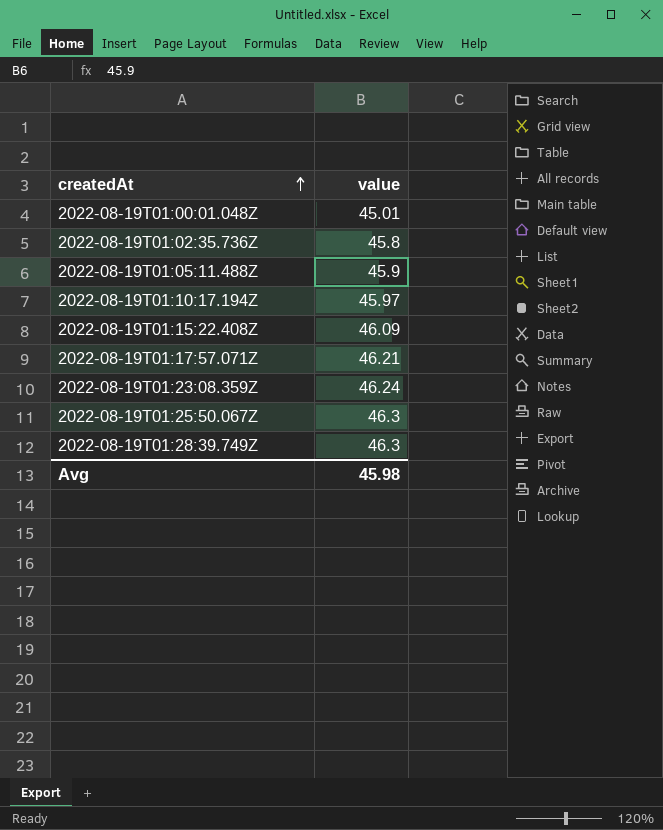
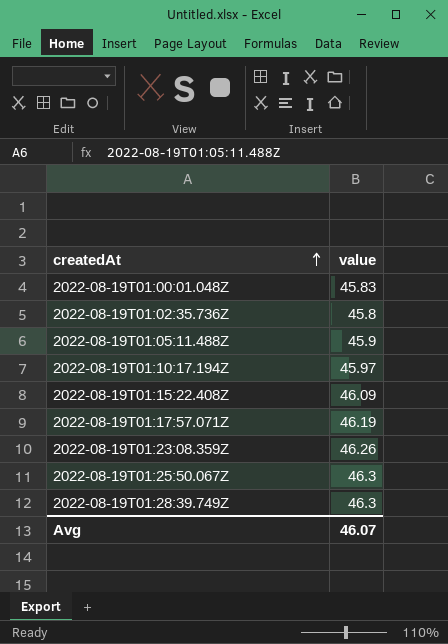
2022-08-19T01:00:01.048Z | value: 45.01 -> 45.83
2022-08-19T01:17:57.071Z | value: 46.21 -> 46.19
2022-08-19T01:23:08.359Z | value: 46.24 -> 46.26
Avg | value: 45.98 -> 46.07

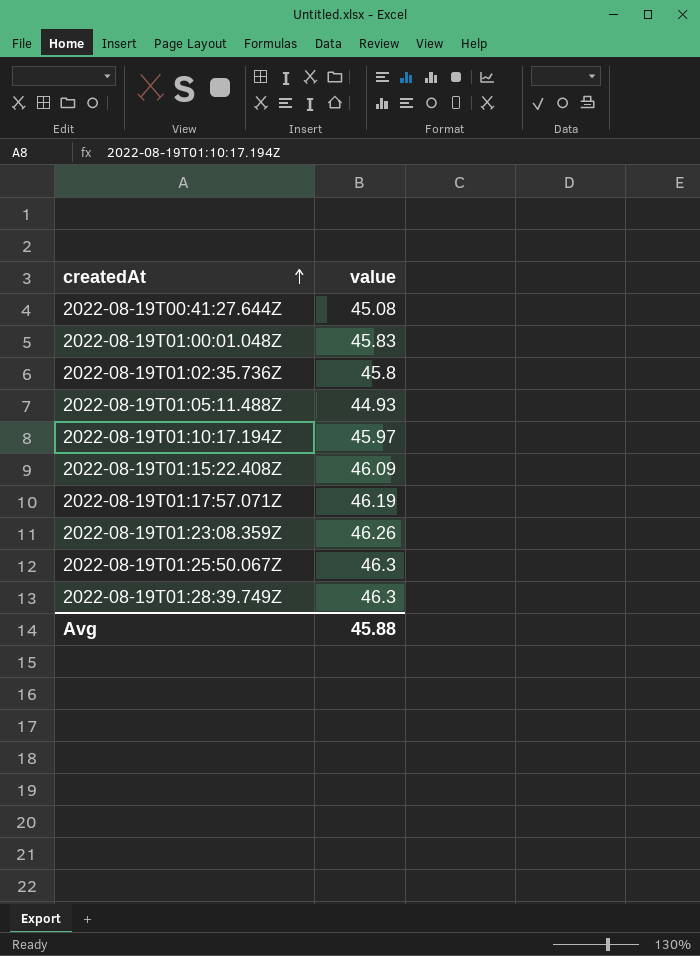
row 2022-08-19T00:41:27.644Z: none -> 45.08
2022-08-19T01:05:11.488Z | value: 45.9 -> 44.93
Avg | value: 46.07 -> 45.88

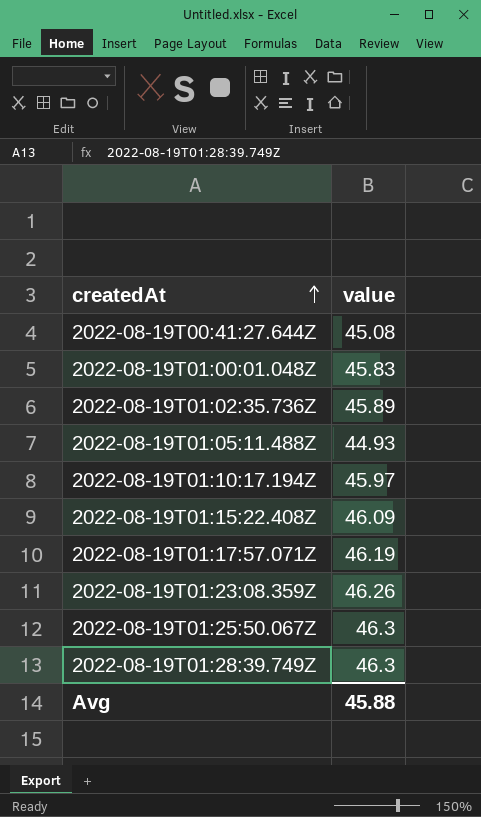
2022-08-19T01:02:35.736Z | value: 45.8 -> 45.89

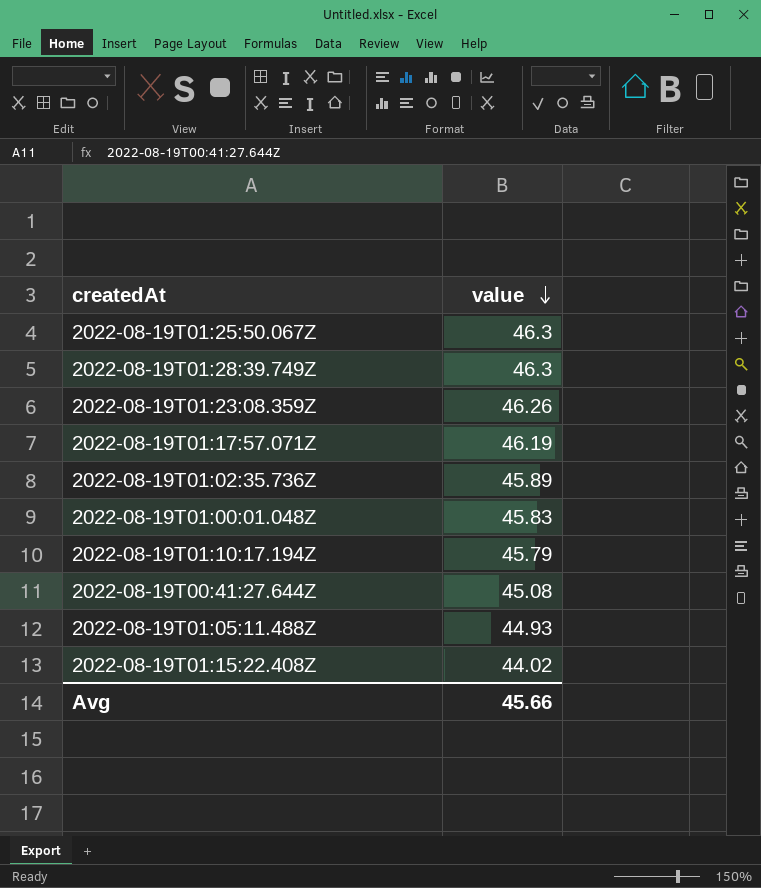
row order: createdAt ascending -> value descending
2022-08-19T01:10:17.194Z | value: 45.97 -> 45.79
2022-08-19T01:15:22.408Z | value: 46.09 -> 44.02
Avg | value: 45.88 -> 45.66

